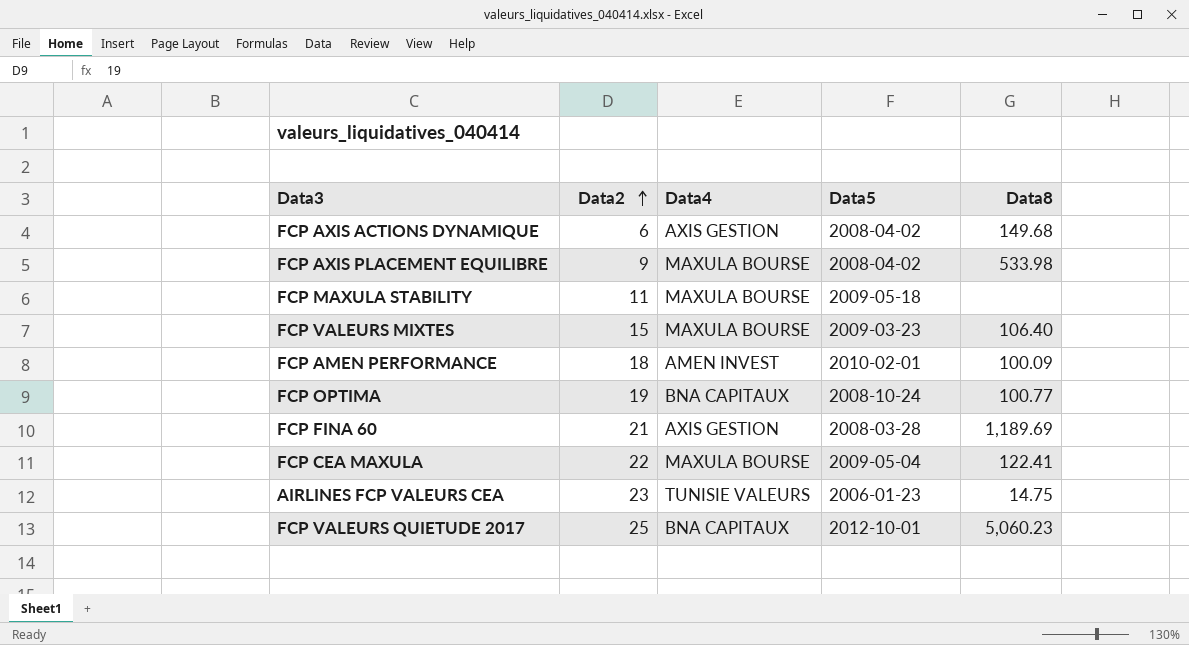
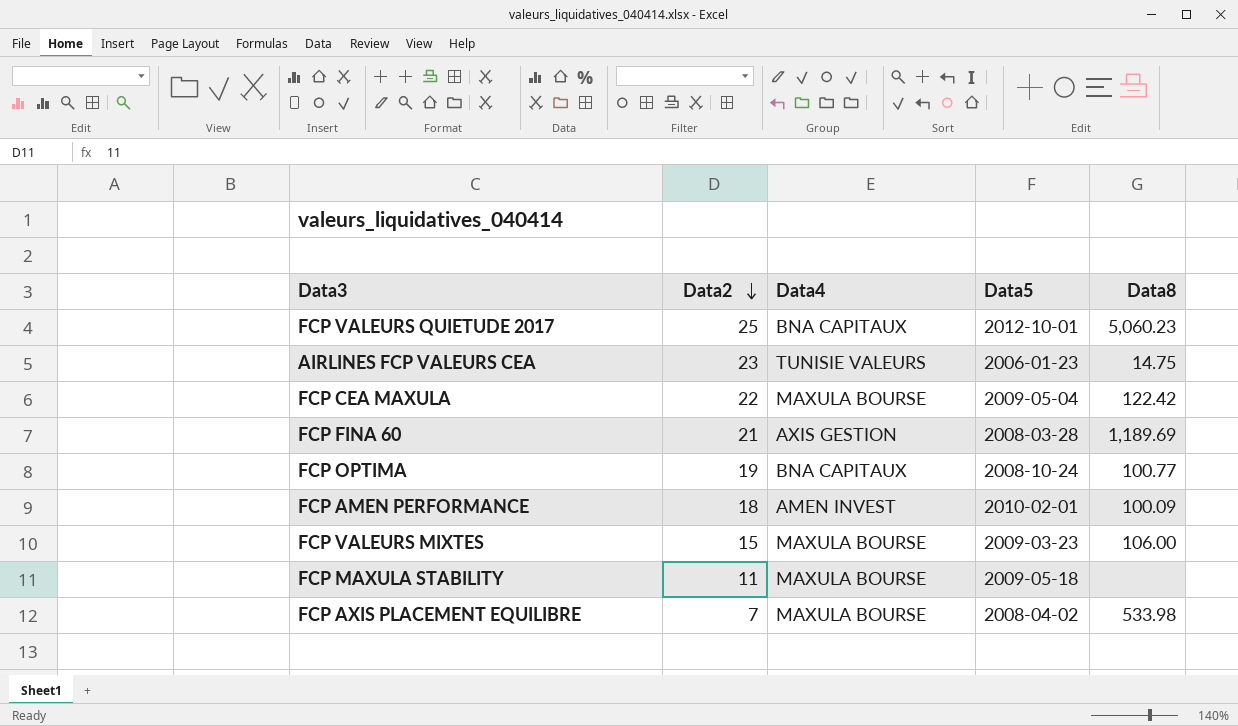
row order: Data2 ascending -> Data2 descending
row FCP AXIS ACTIONS DYNAMIQUE: 6 | AXIS GESTION | 2008-04-02 | 149.68 -> none
FCP CEA MAXULA | Data8: 122.41 -> 122.42
FCP VALEURS MIXTES | Data8: 106.40 -> 106.00
FCP AXIS PLACEMENT EQUILIBRE | Data2: 9 -> 7

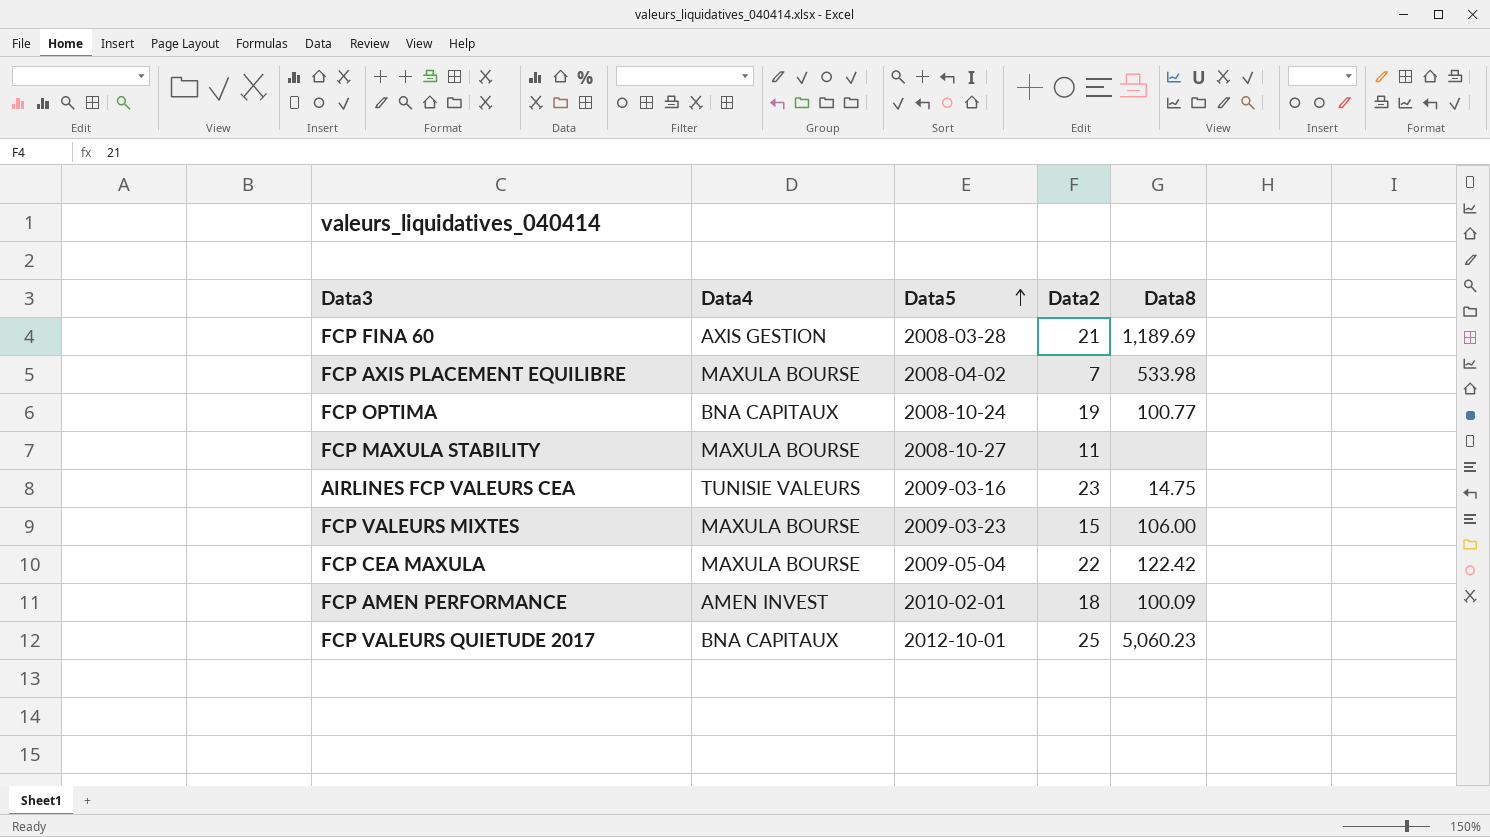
row order: Data2 descending -> Data5 ascending
column Data2 | position: 2 -> 4
FCP MAXULA STABILITY | Data5: 2009-05-18 -> 2008-10-27
AIRLINES FCP VALEURS CEA | Data5: 2006-01-23 -> 2009-03-16

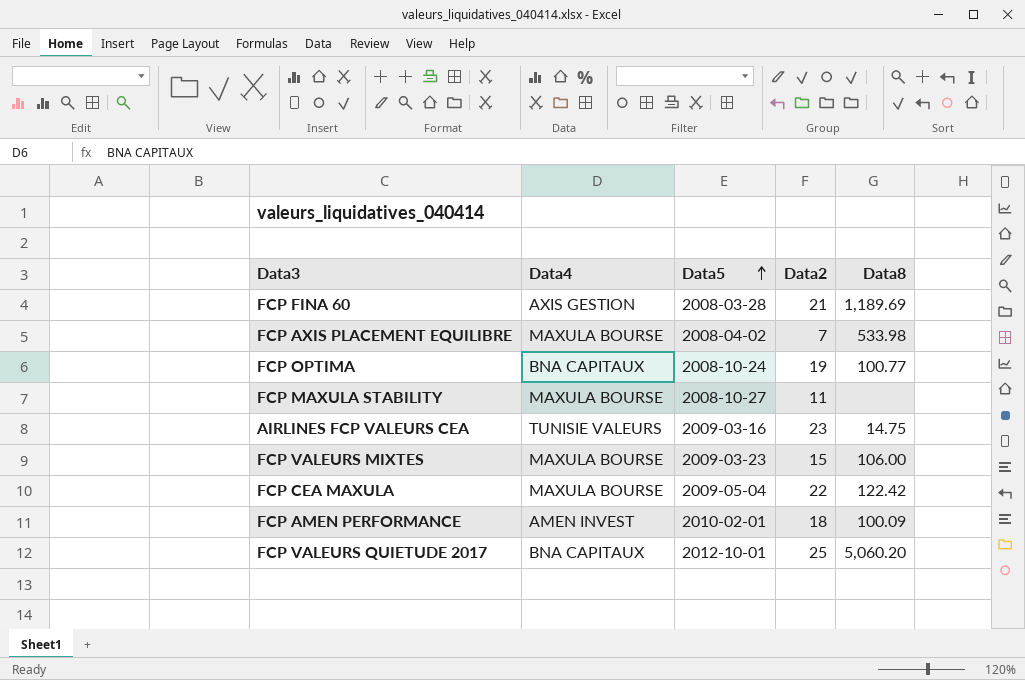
FCP VALEURS QUIETUDE 2017 | Data8: 5,060.23 -> 5,060.20

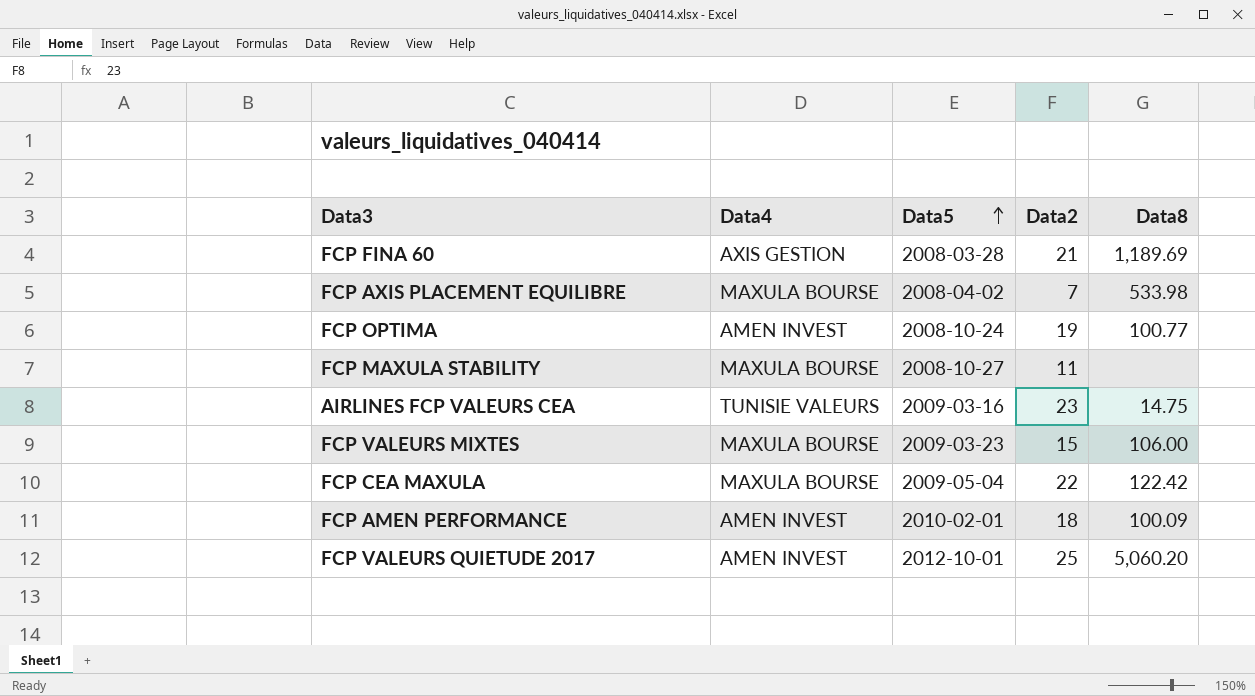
FCP OPTIMA | Data4: BNA CAPITAUX -> AMEN INVEST
FCP VALEURS QUIETUDE 2017 | Data4: BNA CAPITAUX -> AMEN INVEST

